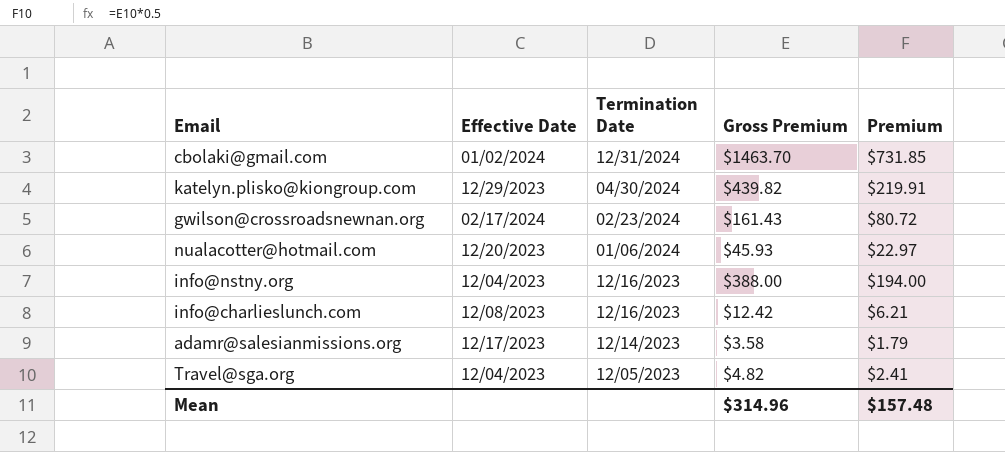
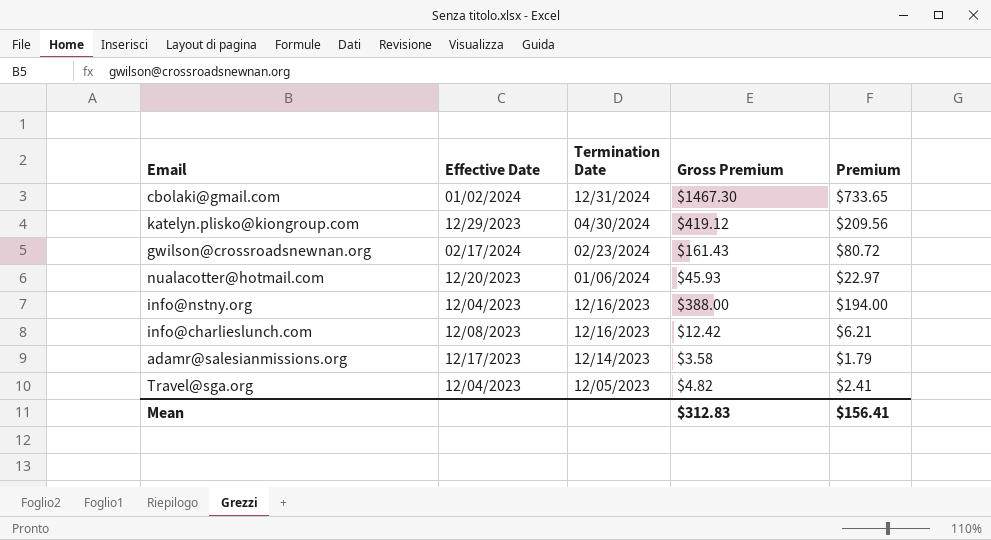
cbolaki@gmail.com | Gross Premium: $1463.70 -> $1467.30
cbolaki@gmail.com | Premium: $731.85 -> $733.65
katelyn.plisko@kiongroup.com | Gross Premium: $439.82 -> $419.12
katelyn.plisko@kiongroup.com | Premium: $219.91 -> $209.56
Mean | Gross Premium: $314.96 -> $312.83
Mean | Premium: $157.48 -> $156.41

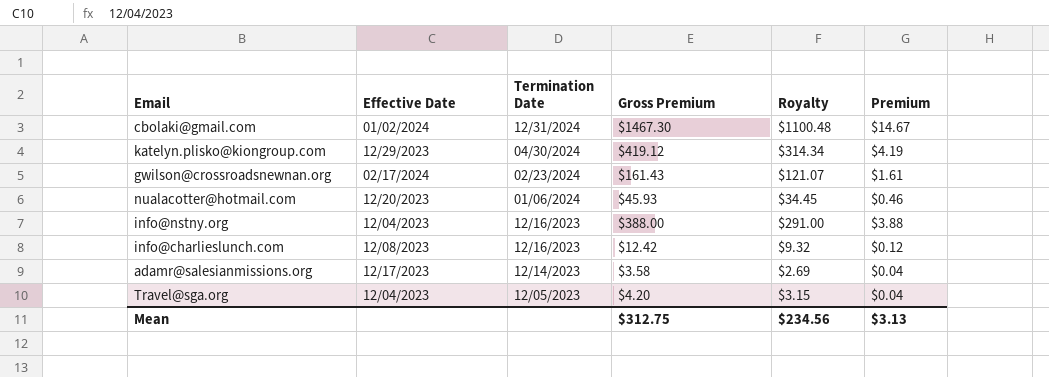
column Royalty | formula: none -> [Gross Premium] * 0.75
column Premium | formula: [Gross Premium] * 0.5 -> [Gross Premium] * 0.01
Travel@sga.org | Gross Premium: $4.82 -> $4.20
Mean | Gross Premium: $312.83 -> $312.75
Mean | Premium: $156.41 -> $3.13

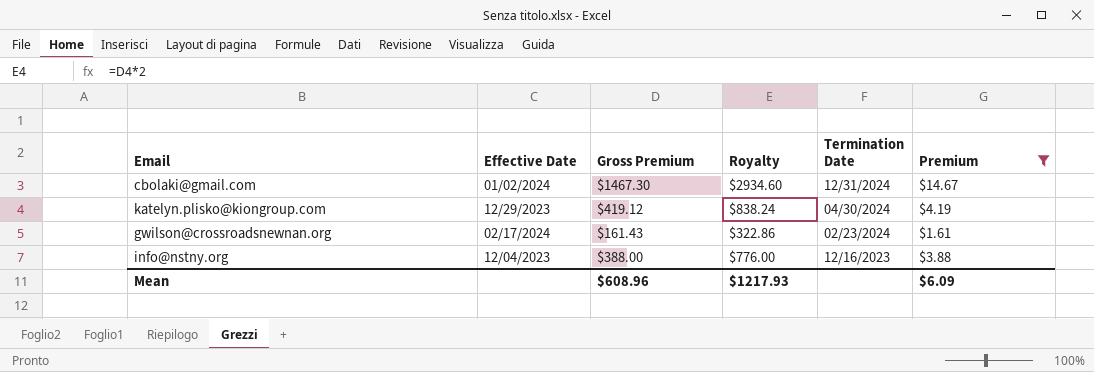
filter: none -> Premium >= $1.61
column Royalty | formula: [Gross Premium] * 0.75 -> [Gross Premium] * 2
column Termination Date | position: 3 -> 5
Mean | Gross Premium: $312.75 -> $608.96
Mean | Royalty: $234.56 -> $1217.93
Mean | Premium: $3.13 -> $6.09

